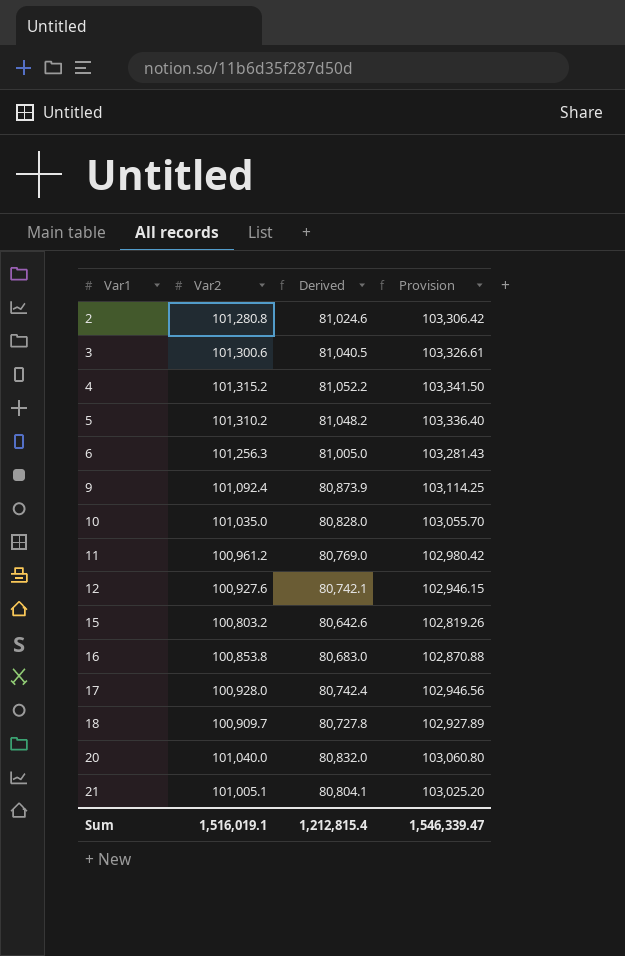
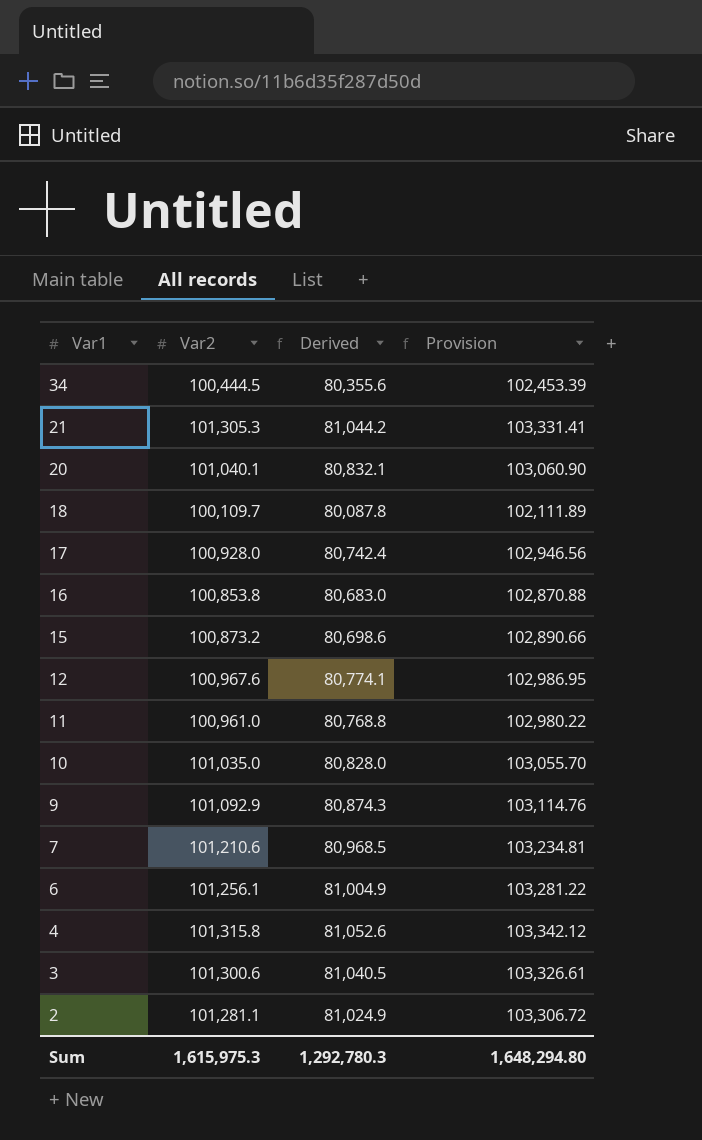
row order: Var1 ascending -> Var1 descending
row 5: 101,310.2 | 81,048.2 | 103,336.40 -> none
row 34: none -> 100,444.5 | 80,355.6 | 102,453.39
21 | Var2: 101,005.1 -> 101,305.3
21 | Derived: 80,804.1 -> 81,044.2
21 | Provision: 103,025.20 -> 103,331.41
20 | Var2: 101,040.0 -> 101,040.1
20 | Derived: 80,832.0 -> 80,832.1
20 | Provision: 103,060.80 -> 103,060.90
18 | Var2: 100,909.7 -> 100,109.7
18 | Derived: 80,727.8 -> 80,087.8
18 | Provision: 102,927.89 -> 102,111.89
15 | Var2: 100,803.2 -> 100,873.2
15 | Derived: 80,642.6 -> 80,698.6
15 | Provision: 102,819.26 -> 102,890.66
12 | Var2: 100,927.6 -> 100,967.6
12 | Derived: 80,742.1 -> 80,774.1
12 | Provision: 102,946.15 -> 102,986.95
11 | Var2: 100,961.2 -> 100,961.0
11 | Derived: 80,769.0 -> 80,768.8
11 | Provision: 102,980.42 -> 102,980.22
9 | Var2: 101,092.4 -> 101,092.9
9 | Derived: 80,873.9 -> 80,874.3
9 | Provision: 103,114.25 -> 103,114.76
row 7: none -> 101,210.6 | 80,968.5 | 103,234.81
6 | Var2: 101,256.3 -> 101,256.1
6 | Derived: 81,005.0 -> 81,004.9
6 | Provision: 103,281.43 -> 103,281.22
4 | Var2: 101,315.2 -> 101,315.8
4 | Derived: 81,052.2 -> 81,052.6
4 | Provision: 103,341.50 -> 103,342.12
2 | Var2: 101,280.8 -> 101,281.1
2 | Derived: 81,024.6 -> 81,024.9
2 | Provision: 103,306.42 -> 103,306.72
Sum | Var2: 1,516,019.1 -> 1,615,975.3
Sum | Derived: 1,212,815.4 -> 1,292,780.3
Sum | Provision: 1,546,339.47 -> 1,648,294.80

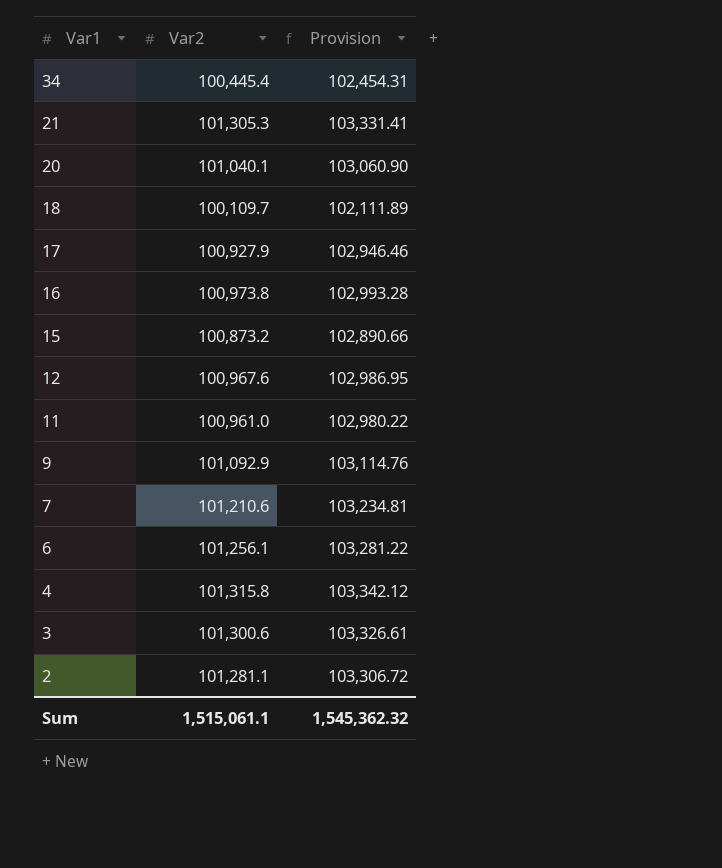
column Derived | formula: [Var2] * 0.8 -> none
row 10: 101,035.0 | 80,828.0 | 103,055.70 -> none
34 | Var2: 100,444.5 -> 100,445.4
34 | Provision: 102,453.39 -> 102,454.31
17 | Var2: 100,928.0 -> 100,927.9
17 | Provision: 102,946.56 -> 102,946.46
16 | Var2: 100,853.8 -> 100,973.8
16 | Provision: 102,870.88 -> 102,993.28
Sum | Var2: 1,615,975.3 -> 1,515,061.1
Sum | Provision: 1,648,294.80 -> 1,545,362.32

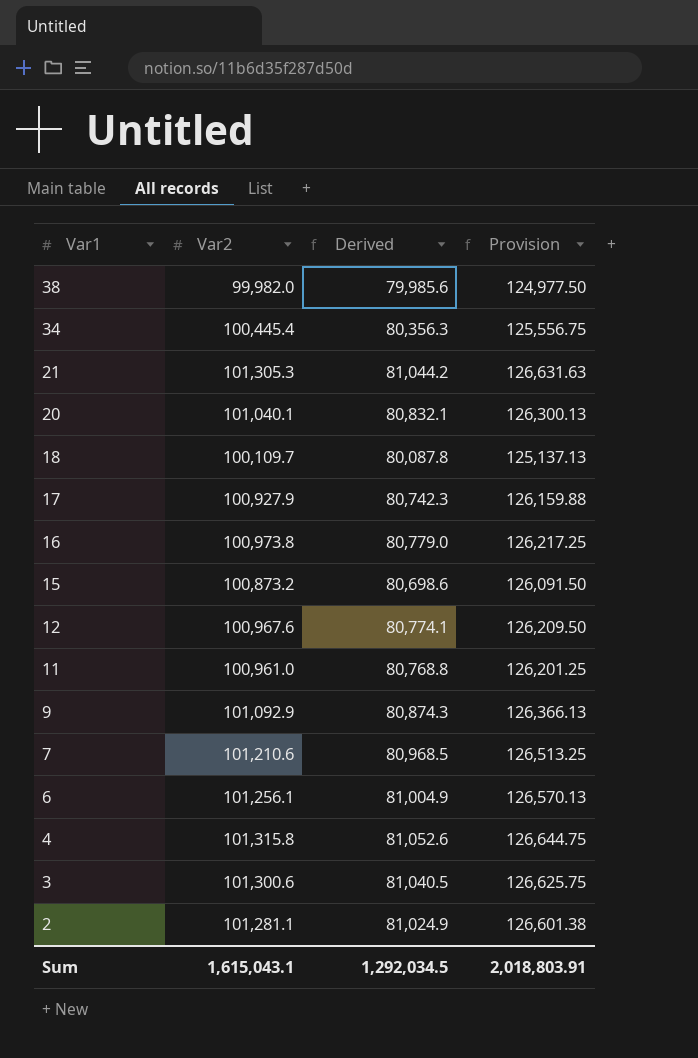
column Derived | formula: none -> [Var2] * 0.8
column Provision | formula: [Var2] * 1.02 -> [Var2] * 1.25
row 38: none -> 99,982.0 | 79,985.6 | 124,977.50
Sum | Var2: 1,515,061.1 -> 1,615,043.1
Sum | Provision: 1,545,362.32 -> 2,018,803.91

